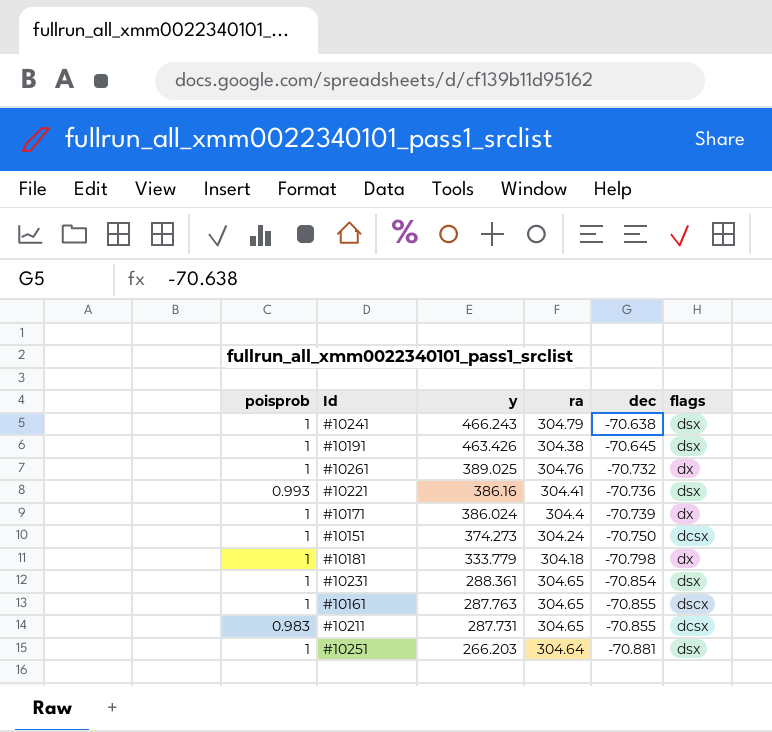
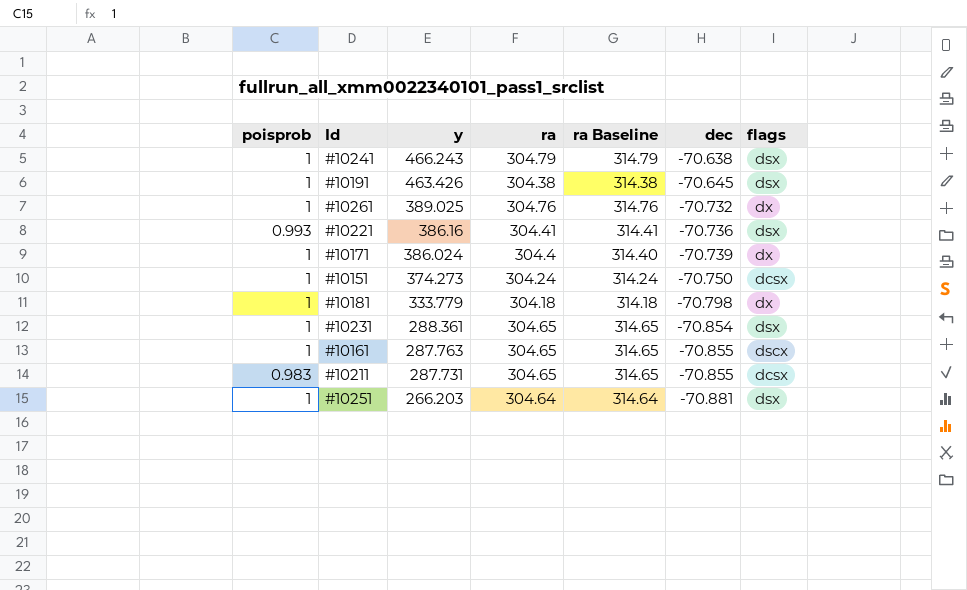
column ra Baseline | formula: none -> [ra] + 10

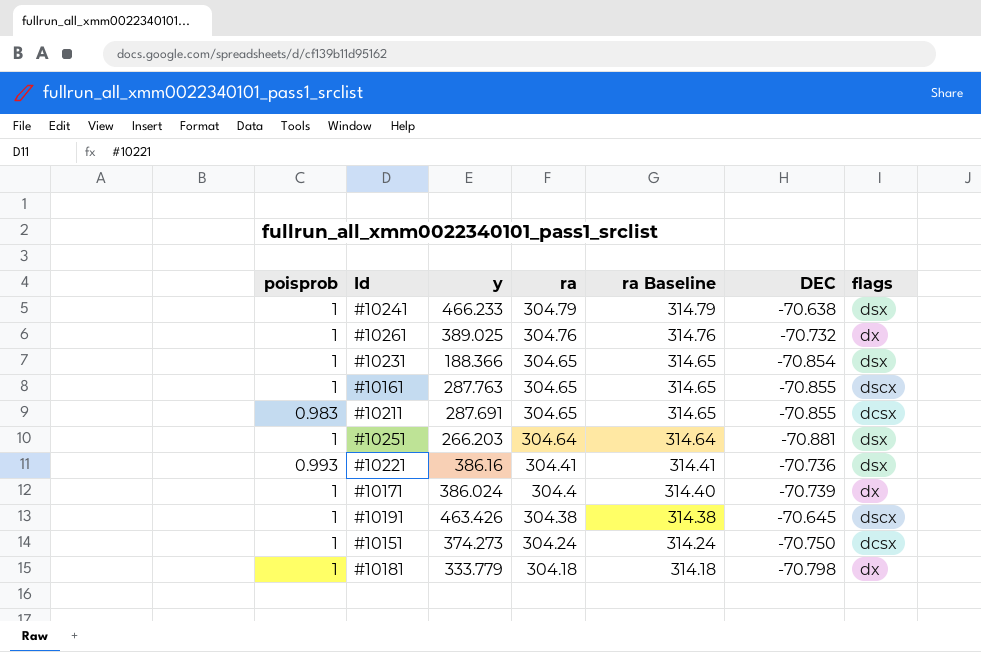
row order: y descending -> ra descending
column name: dec -> DEC
#10241 | y: 466.243 -> 466.233
#10231 | y: 288.361 -> 188.366
#10211 | y: 287.731 -> 287.691
#10191 | flags: dsx -> dscx

